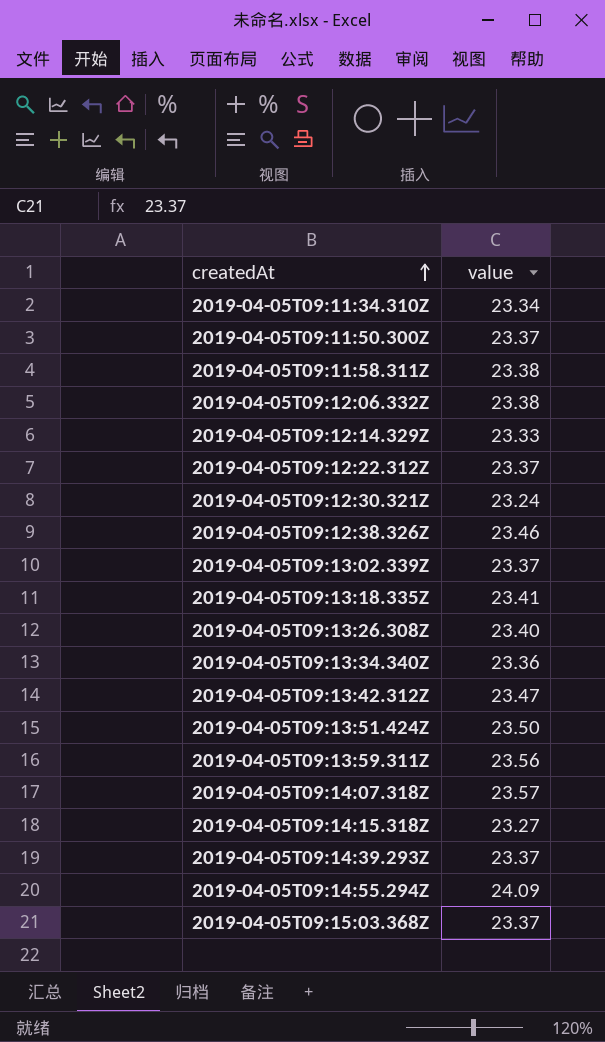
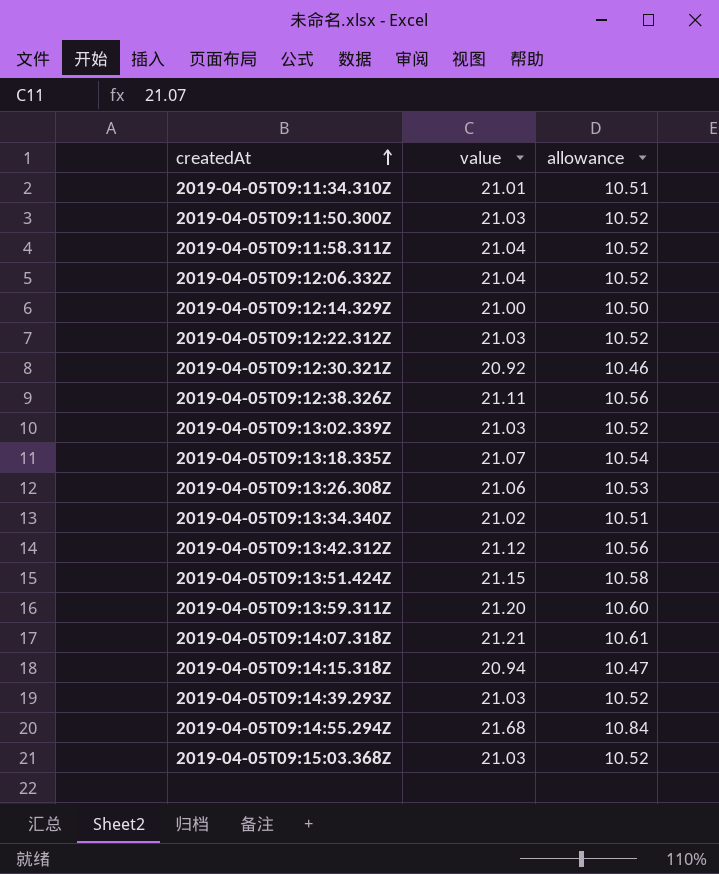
column allowance | formula: none -> [value] * 0.5
2019-04-05T09:11:34.310Z | value: 23.34 -> 21.01
2019-04-05T09:11:50.300Z | value: 23.37 -> 21.03
2019-04-05T09:11:58.311Z | value: 23.38 -> 21.04
2019-04-05T09:12:06.332Z | value: 23.38 -> 21.04
2019-04-05T09:12:14.329Z | value: 23.33 -> 21.00
2019-04-05T09:12:22.312Z | value: 23.37 -> 21.03
2019-04-05T09:12:30.321Z | value: 23.24 -> 20.92
2019-04-05T09:12:38.326Z | value: 23.46 -> 21.11
2019-04-05T09:13:02.339Z | value: 23.37 -> 21.03
2019-04-05T09:13:18.335Z | value: 23.41 -> 21.07
2019-04-05T09:13:26.308Z | value: 23.40 -> 21.06
2019-04-05T09:13:34.340Z | value: 23.36 -> 21.02
2019-04-05T09:13:42.312Z | value: 23.47 -> 21.12
2019-04-05T09:13:51.424Z | value: 23.50 -> 21.15
2019-04-05T09:13:59.311Z | value: 23.56 -> 21.20
2019-04-05T09:14:07.318Z | value: 23.57 -> 21.21
2019-04-05T09:14:15.318Z | value: 23.27 -> 20.94
2019-04-05T09:14:39.293Z | value: 23.37 -> 21.03
2019-04-05T09:14:55.294Z | value: 24.09 -> 21.68
2019-04-05T09:15:03.368Z | value: 23.37 -> 21.03

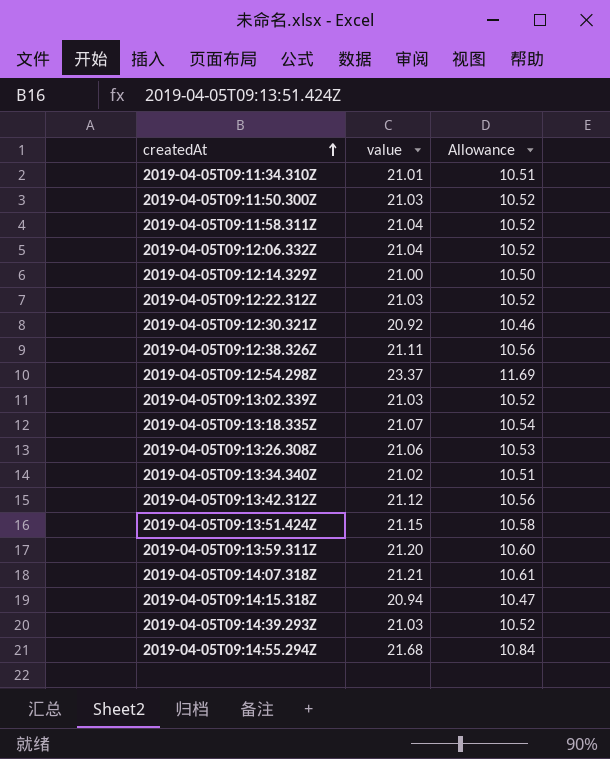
column name: allowance -> Allowance
row 2019-04-05T09:15:03.368Z: 21.03 | 10.52 -> none
row 2019-04-05T09:12:54.298Z: none -> 23.37 | 11.69

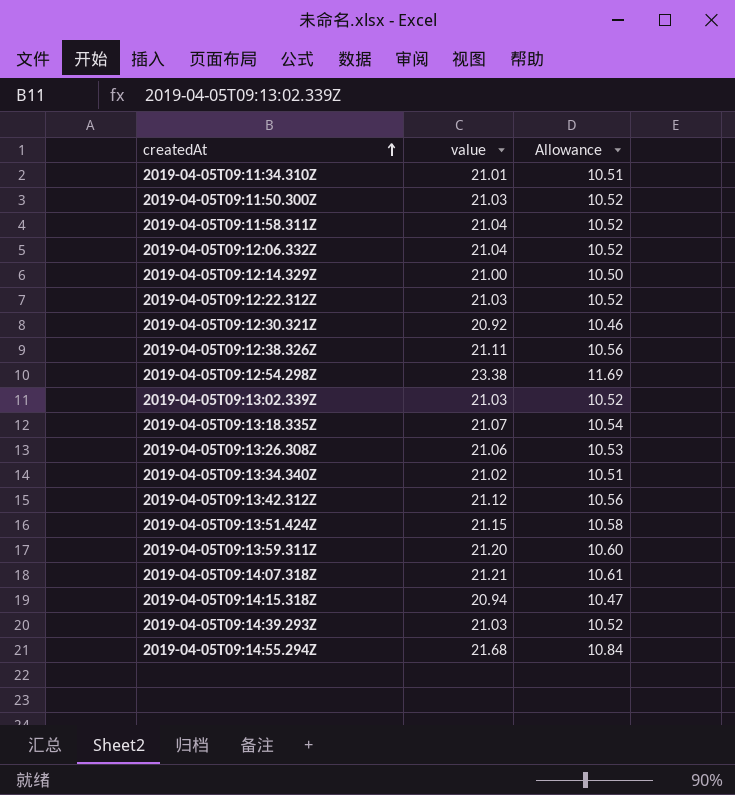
2019-04-05T09:12:54.298Z | value: 23.37 -> 23.38

